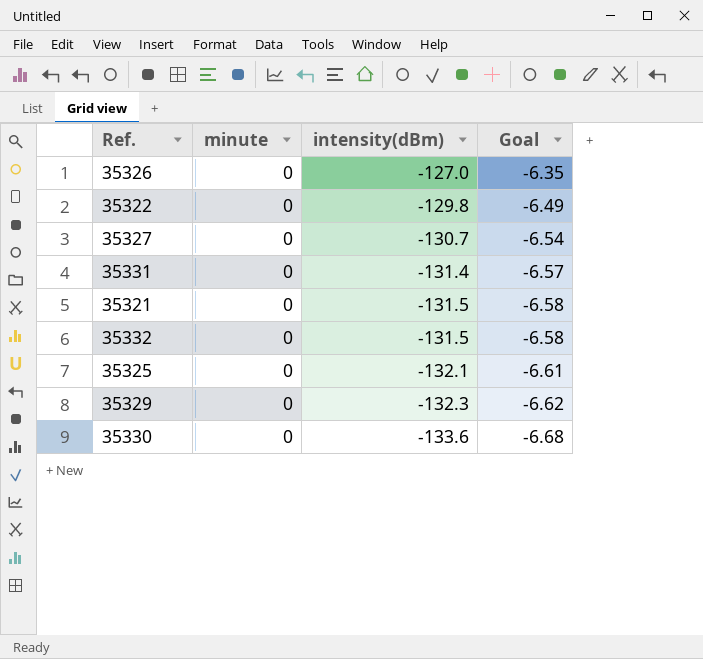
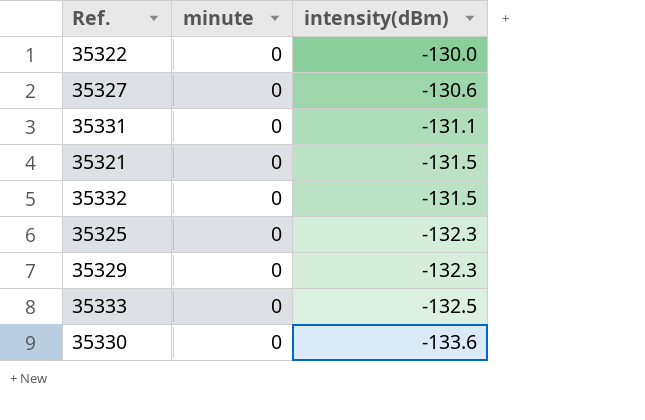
column Goal | formula: [intensity(dBm)] * 0.05 -> none
row 35326: 0 | -127.0 | -6.35 -> none
35322 | intensity(dBm): -129.8 -> -130.0
35327 | intensity(dBm): -130.7 -> -130.6
35331 | intensity(dBm): -131.4 -> -131.1
35325 | intensity(dBm): -132.1 -> -132.3
row 35333: none -> 0 | -132.5

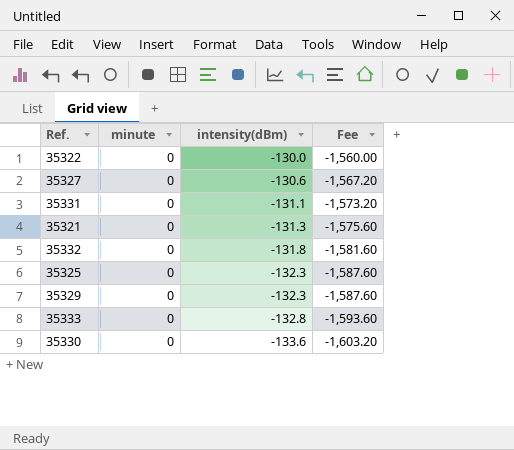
column Fee | formula: none -> [intensity(dBm)] * 12
35321 | intensity(dBm): -131.5 -> -131.3
35332 | intensity(dBm): -131.5 -> -131.8
35333 | intensity(dBm): -132.5 -> -132.8

